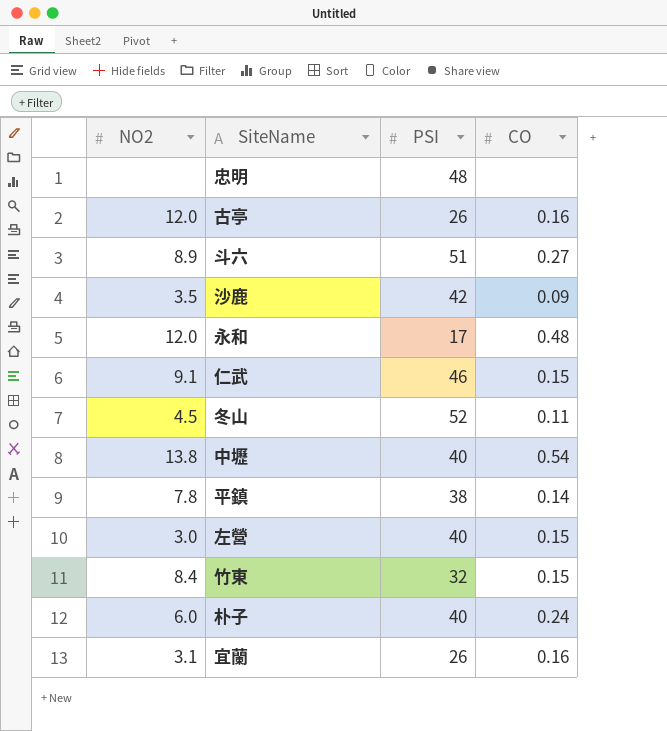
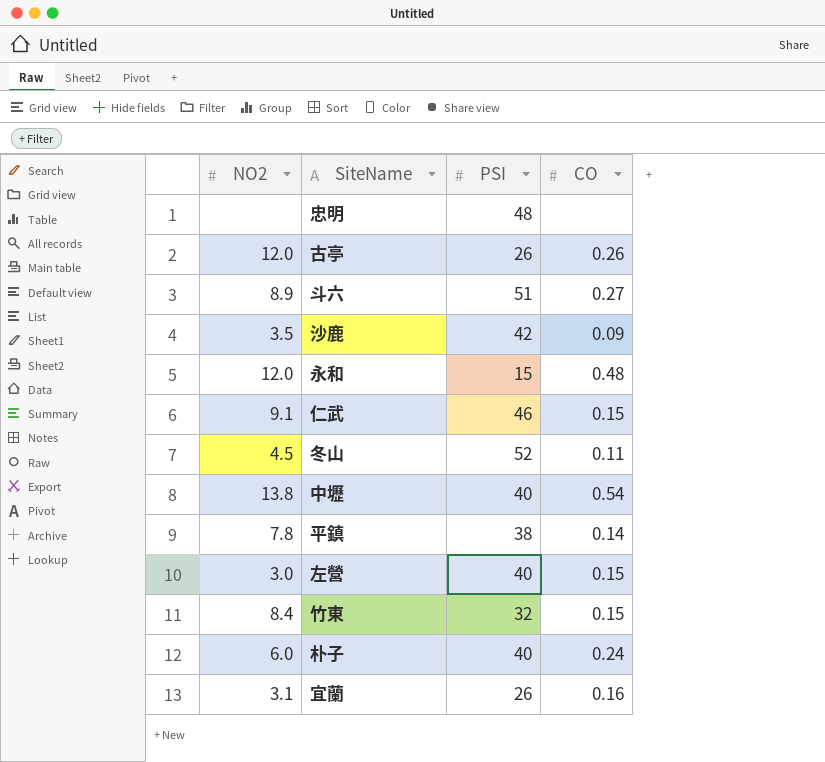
古亭 | CO: 0.16 -> 0.26
永和 | PSI: 17 -> 15

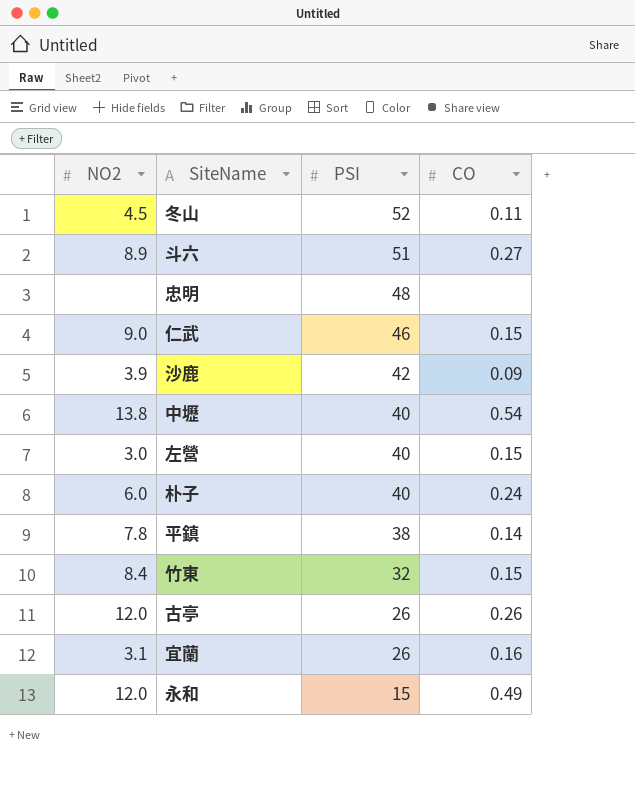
row order: none -> PSI descending
仁武 | NO2: 9.1 -> 9.0
沙鹿 | NO2: 3.5 -> 3.9
永和 | CO: 0.48 -> 0.49

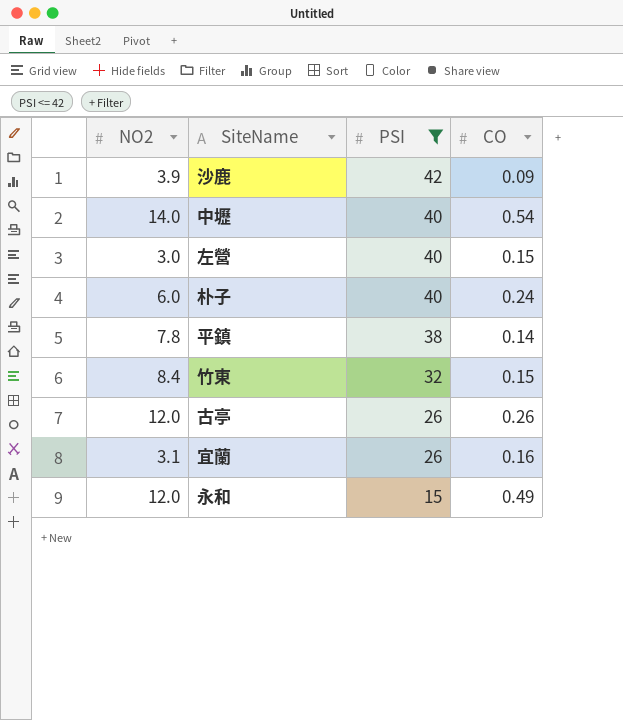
filter: none -> PSI <= 42
中壢 | NO2: 13.8 -> 14.0

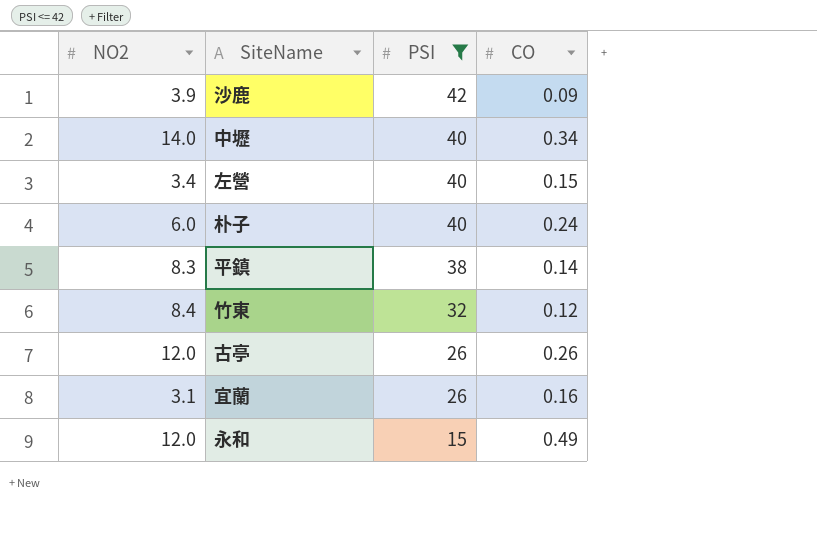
中壢 | CO: 0.54 -> 0.34
左營 | NO2: 3.0 -> 3.4
平鎮 | NO2: 7.8 -> 8.3
竹東 | CO: 0.15 -> 0.12

